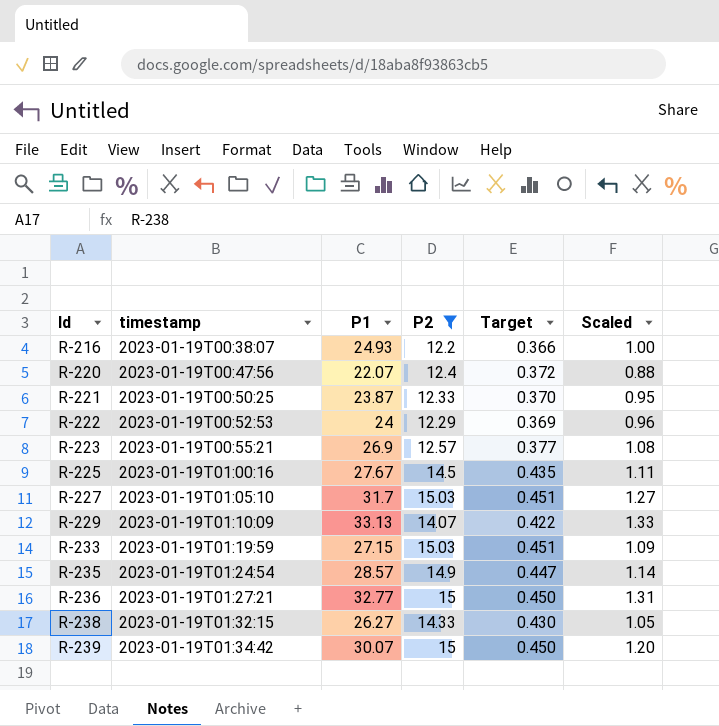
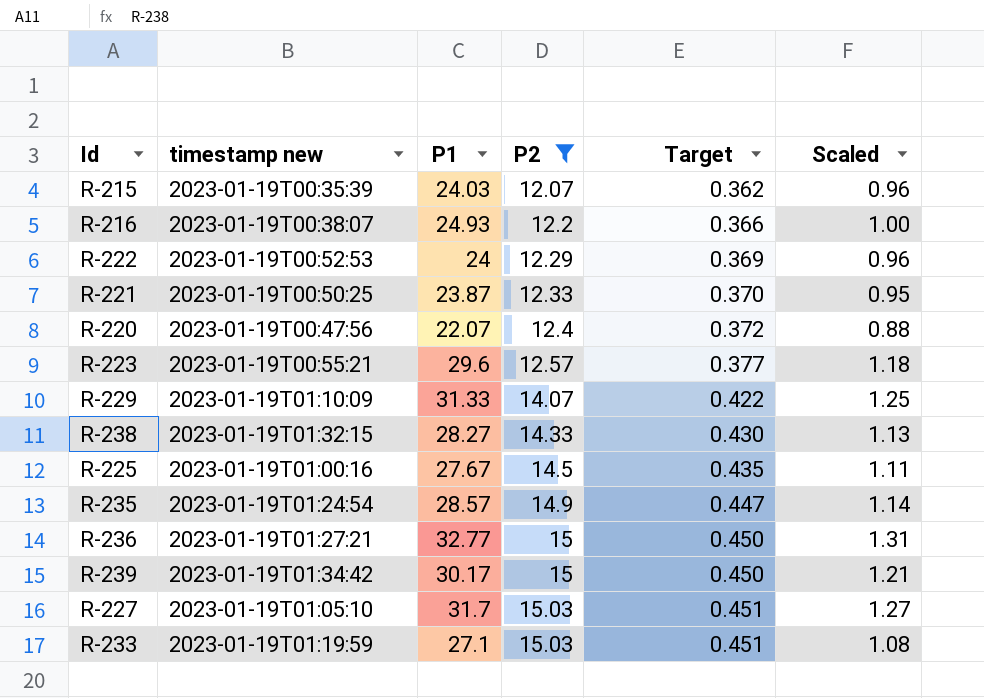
row order: Id ascending -> P2 ascending
column name: timestamp -> timestamp new
row R-215: none -> 2023-01-19T00:35:39 | 24.03 | 12.07 | 0.362 | 0.96
R-223 | P1: 26.9 -> 29.6
R-223 | Scaled: 1.08 -> 1.18
R-229 | P1: 33.13 -> 31.33
R-229 | Scaled: 1.33 -> 1.25
R-238 | P1: 26.27 -> 28.27
R-238 | Scaled: 1.05 -> 1.13
R-239 | P1: 30.07 -> 30.17
R-239 | Scaled: 1.20 -> 1.21
R-233 | P1: 27.15 -> 27.1
R-233 | Scaled: 1.09 -> 1.08

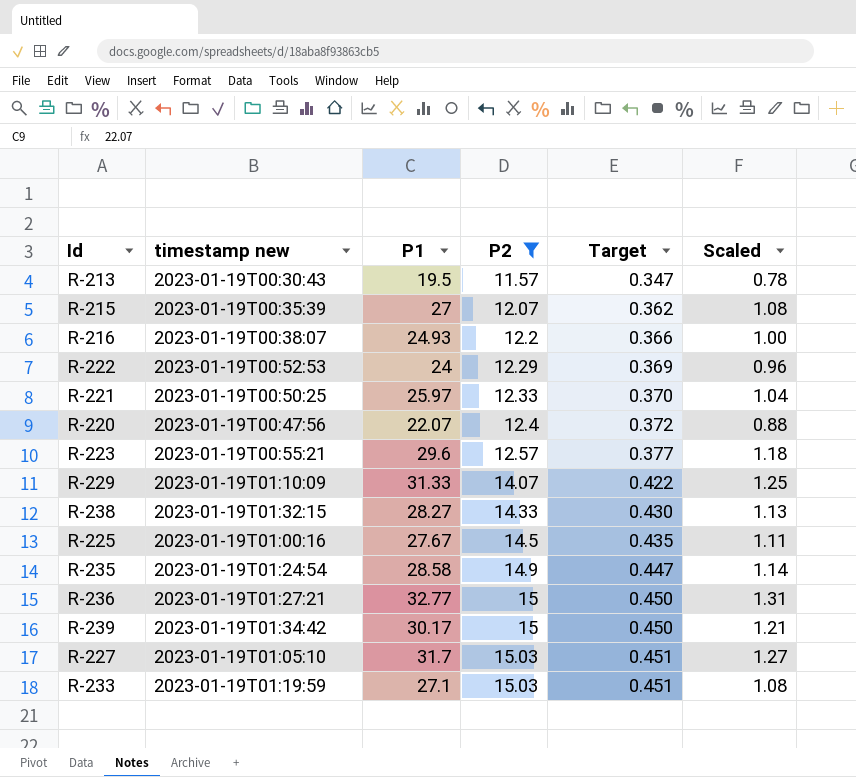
row R-213: none -> 2023-01-19T00:30:43 | 19.5 | 11.57 | 0.347 | 0.78
R-215 | P1: 24.03 -> 27
R-215 | Scaled: 0.96 -> 1.08
R-221 | P1: 23.87 -> 25.97
R-221 | Scaled: 0.95 -> 1.04
R-235 | P1: 28.57 -> 28.58

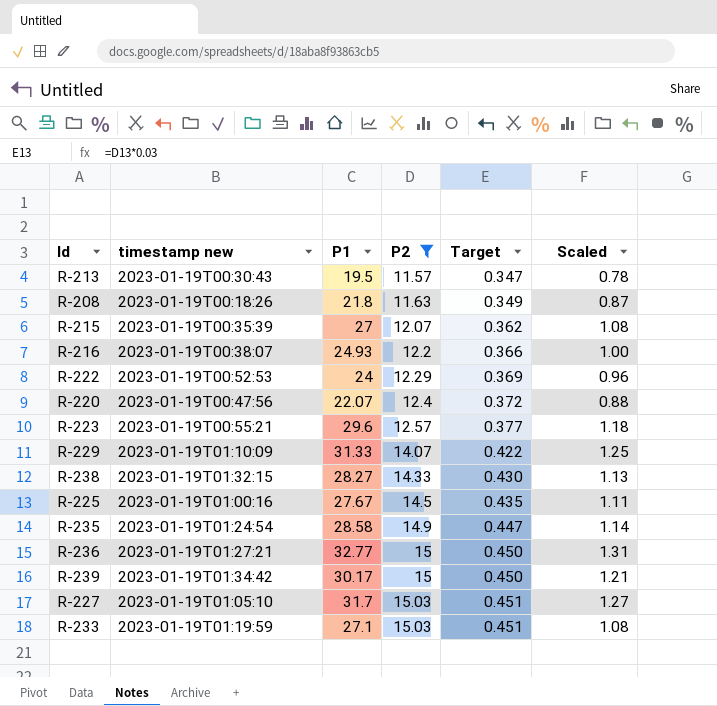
row R-221: 2023-01-19T00:50:25 | 25.97 | 12.33 | 0.370 | 1.04 -> none
row R-208: none -> 2023-01-19T00:18:26 | 21.8 | 11.63 | 0.349 | 0.87

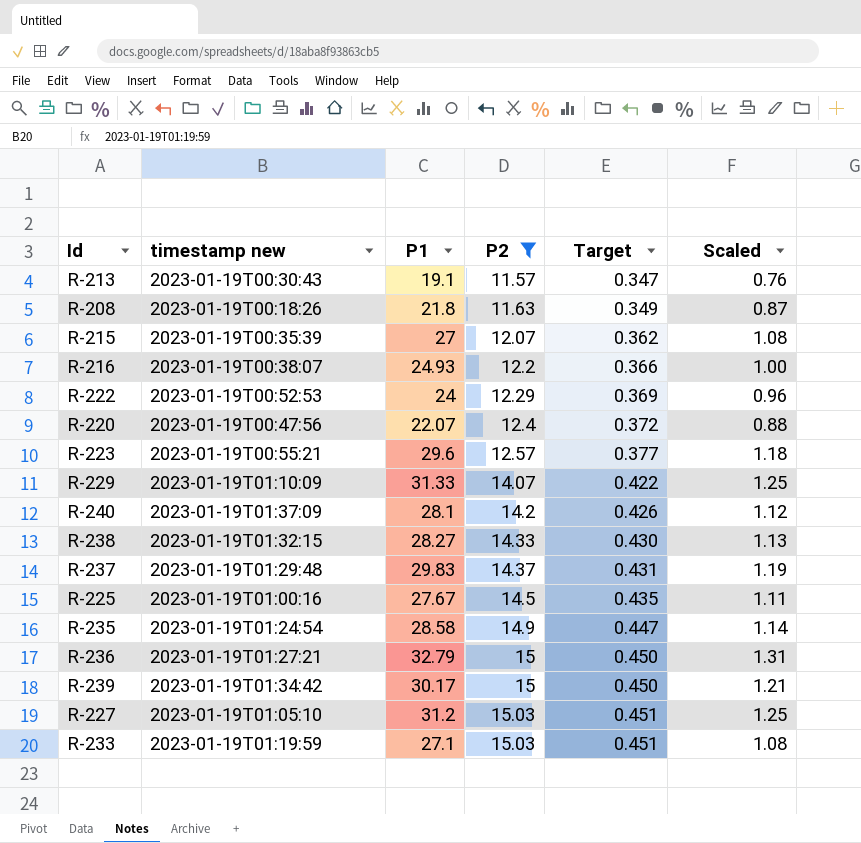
R-213 | P1: 19.5 -> 19.1
R-213 | Scaled: 0.78 -> 0.76
row R-240: none -> 2023-01-19T01:37:09 | 28.1 | 14.2 | 0.426 | 1.12
row R-237: none -> 2023-01-19T01:29:48 | 29.83 | 14.37 | 0.431 | 1.19
R-236 | P1: 32.77 -> 32.79
R-227 | P1: 31.7 -> 31.2
R-227 | Scaled: 1.27 -> 1.25

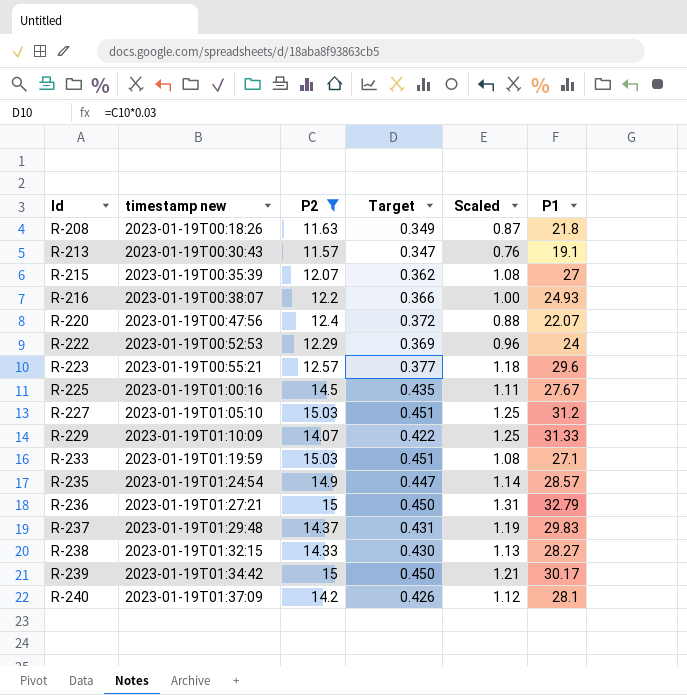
row order: P2 ascending -> Id ascending
column P1 | position: 3 -> 6
R-235 | P1: 28.58 -> 28.57

